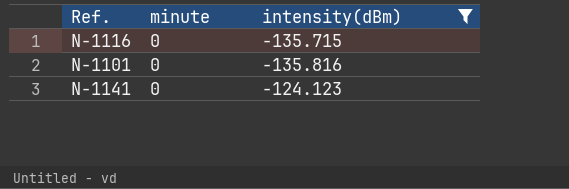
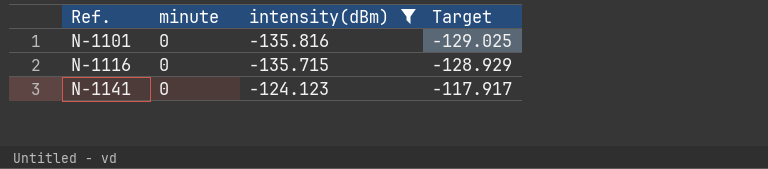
row order: none -> Ref. ascending
column Target | formula: none -> [intensity(dBm)] * 0.95

